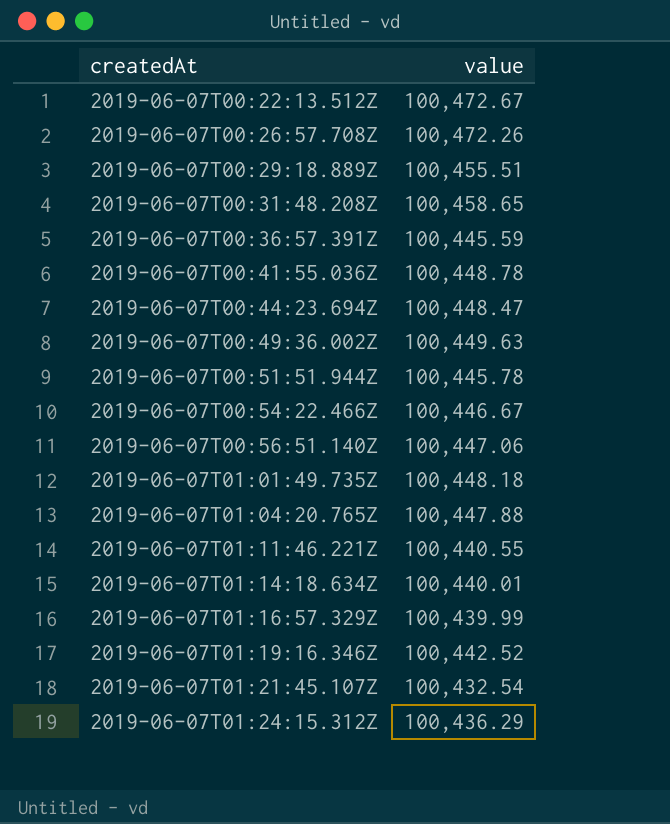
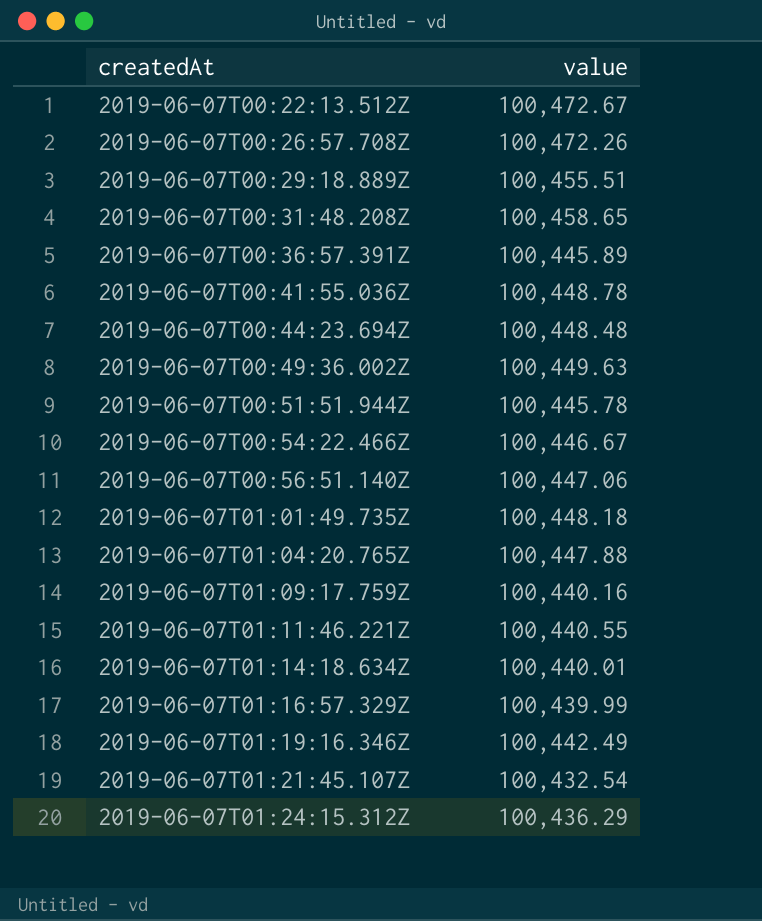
2019-06-07T00:36:57.391Z | value: 100,445.59 -> 100,445.89
2019-06-07T00:44:23.694Z | value: 100,448.47 -> 100,448.48
row 2019-06-07T01:09:17.759Z: none -> 100,440.16
2019-06-07T01:19:16.346Z | value: 100,442.52 -> 100,442.49

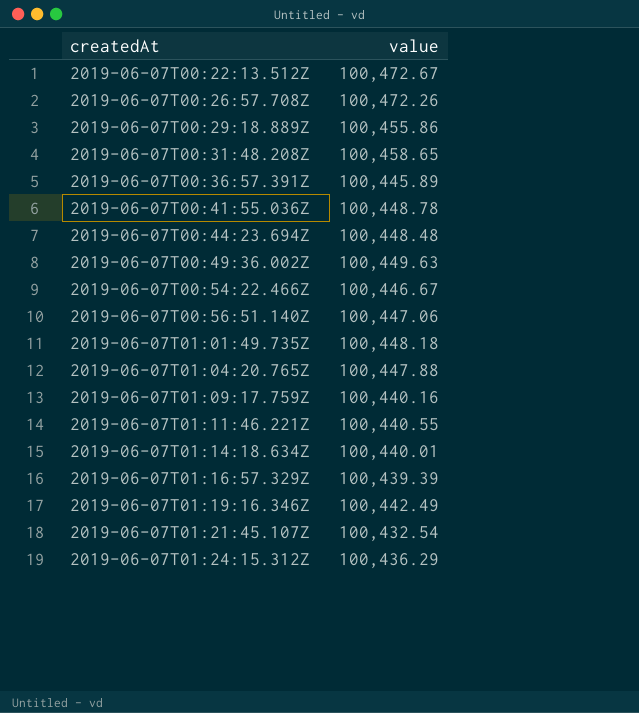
row 2019-06-07T00:51:51.944Z: 100,445.78 -> none
2019-06-07T00:29:18.889Z | value: 100,455.51 -> 100,455.86
2019-06-07T01:16:57.329Z | value: 100,439.99 -> 100,439.39

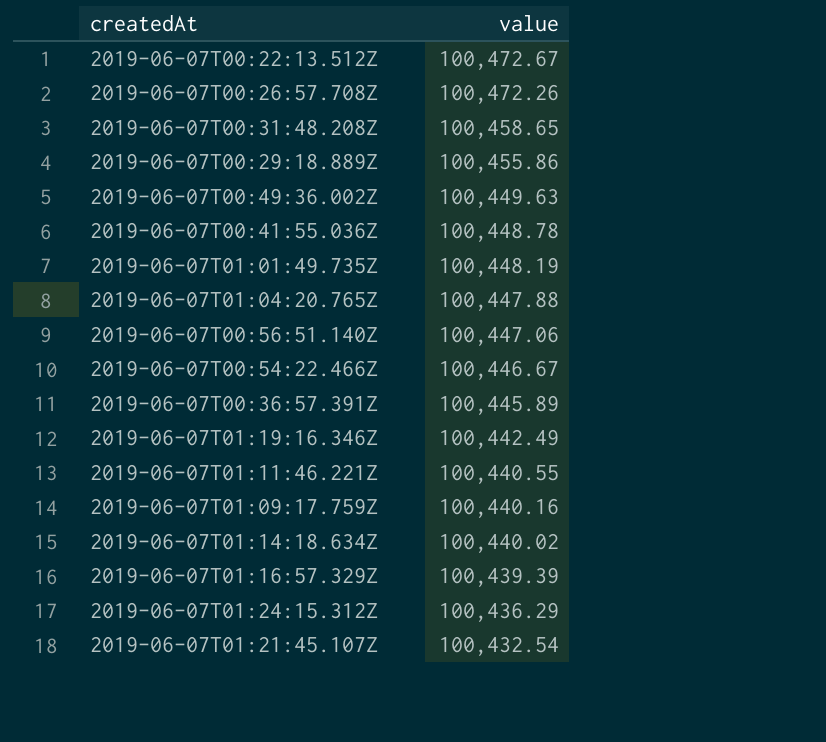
row order: createdAt ascending -> value descending
row 2019-06-07T00:44:23.694Z: 100,448.48 -> none
2019-06-07T01:01:49.735Z | value: 100,448.18 -> 100,448.19
2019-06-07T01:14:18.634Z | value: 100,440.01 -> 100,440.02

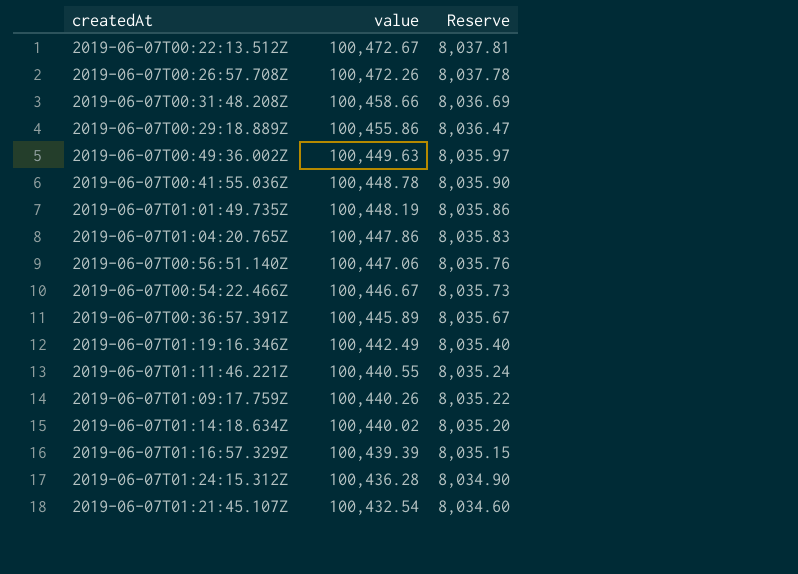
column Reserve | formula: none -> [value] * 0.08
2019-06-07T00:31:48.208Z | value: 100,458.65 -> 100,458.66
2019-06-07T01:04:20.765Z | value: 100,447.88 -> 100,447.86
2019-06-07T01:09:17.759Z | value: 100,440.16 -> 100,440.26
2019-06-07T01:24:15.312Z | value: 100,436.29 -> 100,436.28

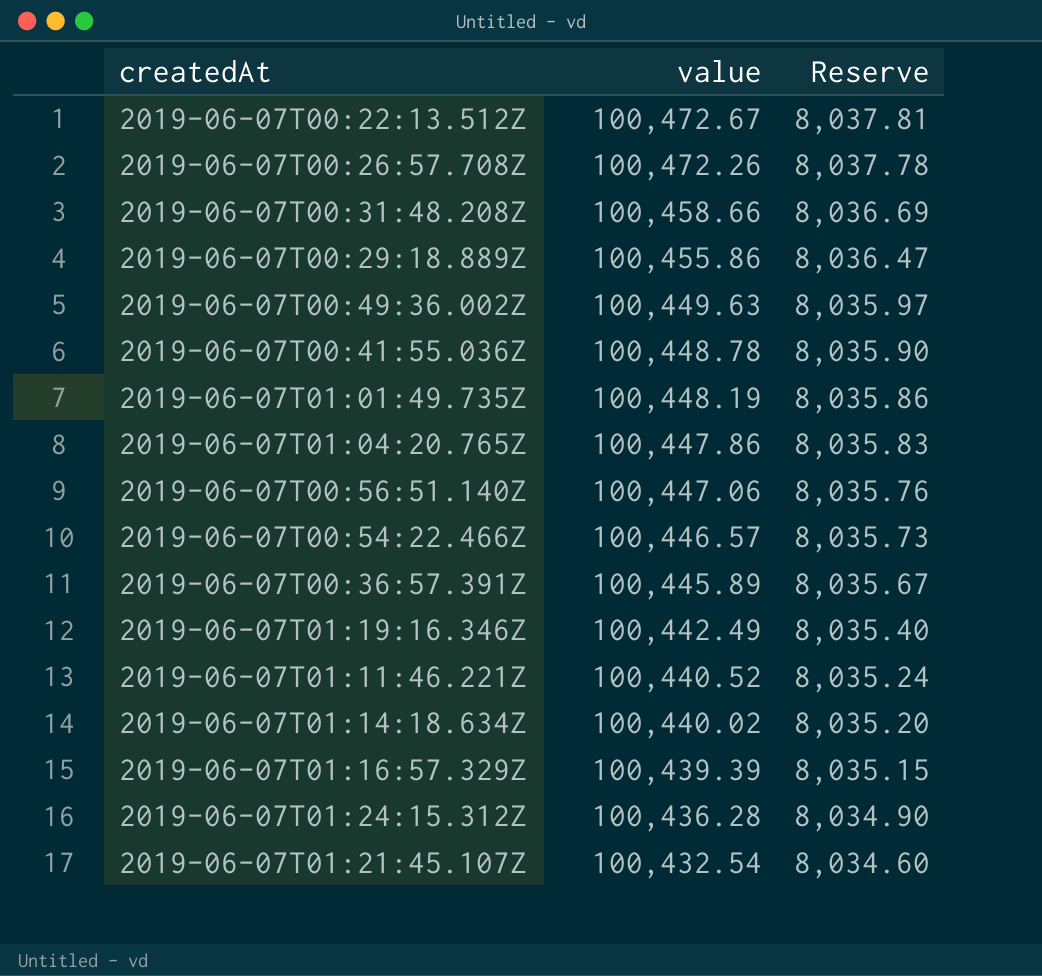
row 2019-06-07T01:09:17.759Z: 100,440.26 | 8,035.22 -> none
2019-06-07T00:54:22.466Z | value: 100,446.67 -> 100,446.57
2019-06-07T01:11:46.221Z | value: 100,440.55 -> 100,440.52

